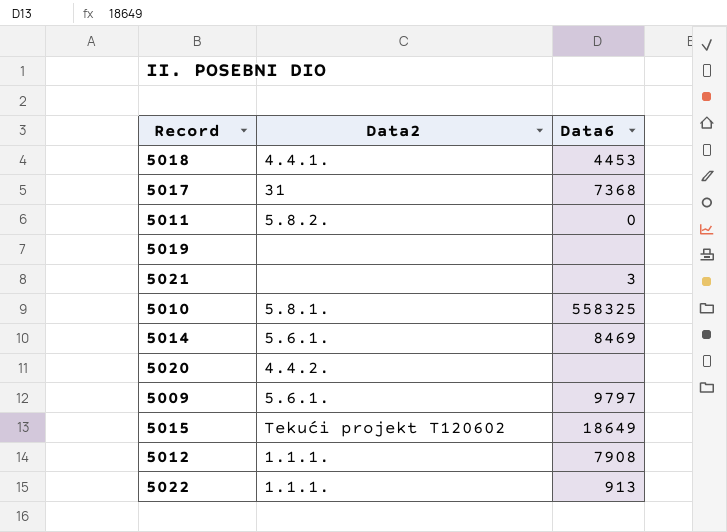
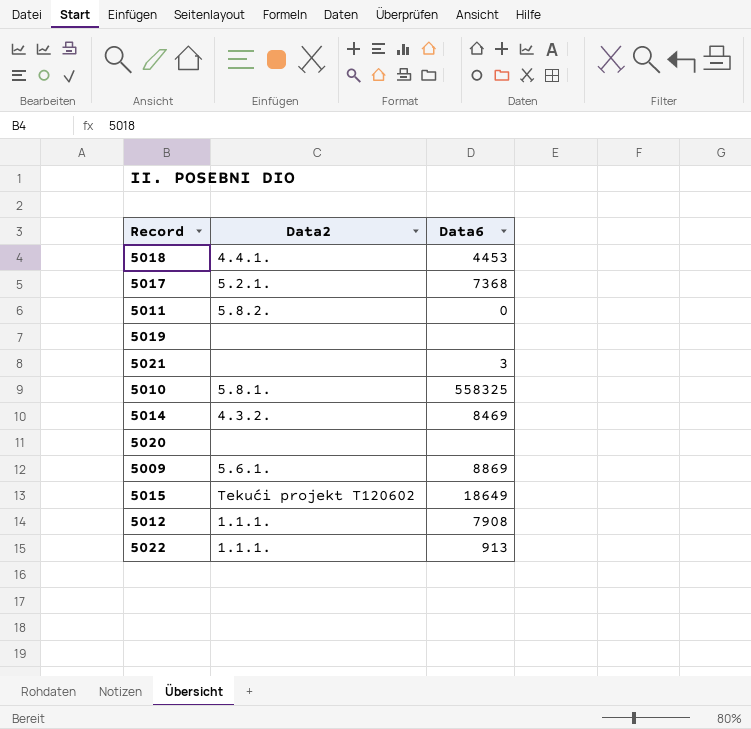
5017 | Data2: 31 -> 5.2.1.
5014 | Data2: 5.6.1. -> 4.3.2.
5020 | Data2: 4.4.2. -> none
5009 | Data6: 9797 -> 8869

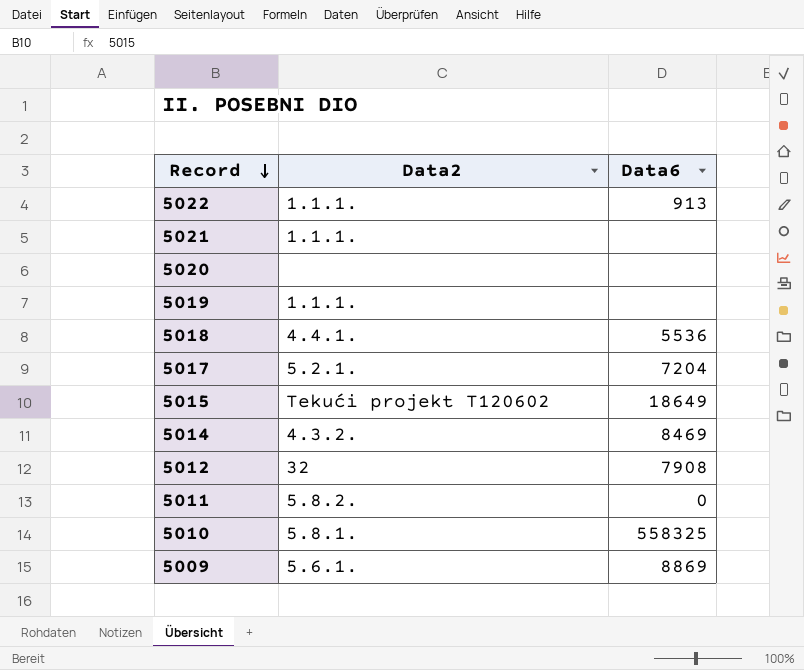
row order: none -> Record descending
5021 | Data2: none -> 1.1.1.
5021 | Data6: 3 -> none
5019 | Data2: none -> 1.1.1.
5018 | Data6: 4453 -> 5536
5017 | Data6: 7368 -> 7204
5012 | Data2: 1.1.1. -> 32

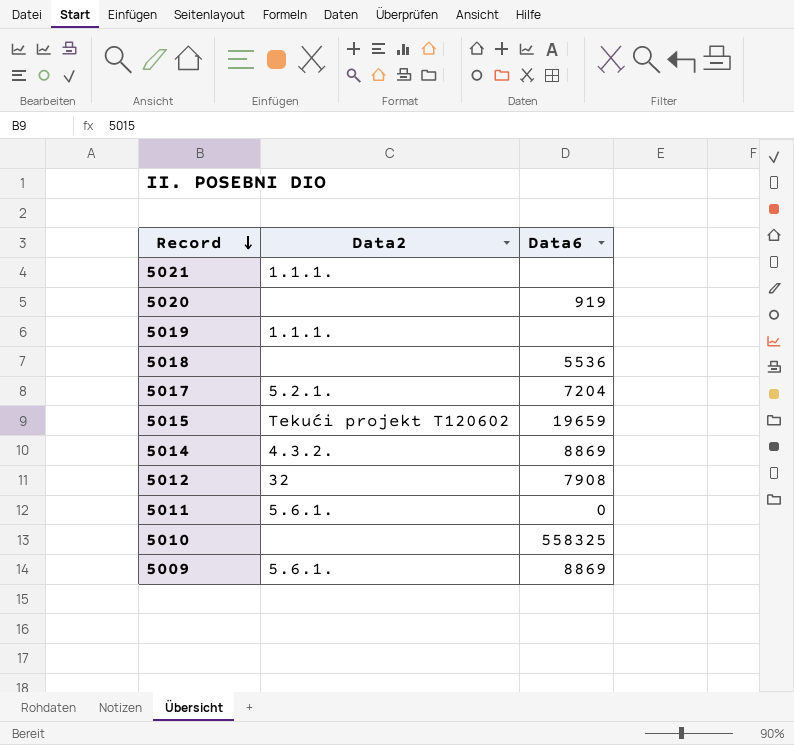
row 5022: 1.1.1. | 913 -> none
5020 | Data6: none -> 919
5018 | Data2: 4.4.1. -> none
5015 | Data6: 18649 -> 19659
5014 | Data6: 8469 -> 8869
5011 | Data2: 5.8.2. -> 5.6.1.
5010 | Data2: 5.8.1. -> none

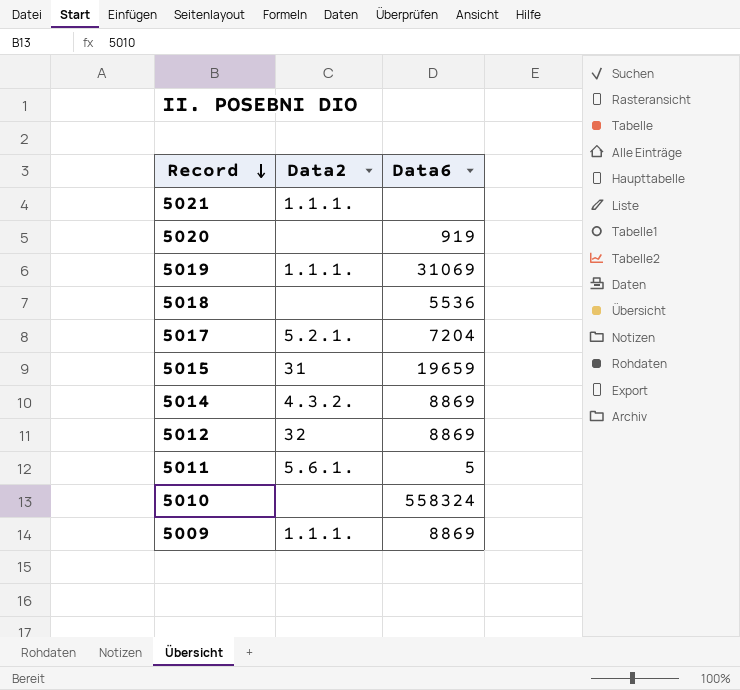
5019 | Data6: none -> 31069
5015 | Data2: Tekući projekt T120602 -> 31
5012 | Data6: 7908 -> 8869
5011 | Data6: 0 -> 5
5010 | Data6: 558325 -> 558324
5009 | Data2: 5.6.1. -> 1.1.1.

